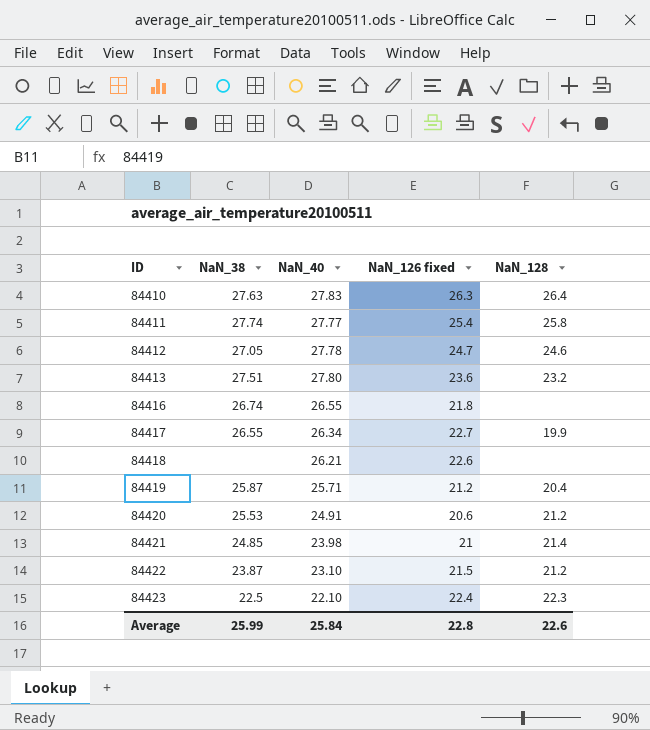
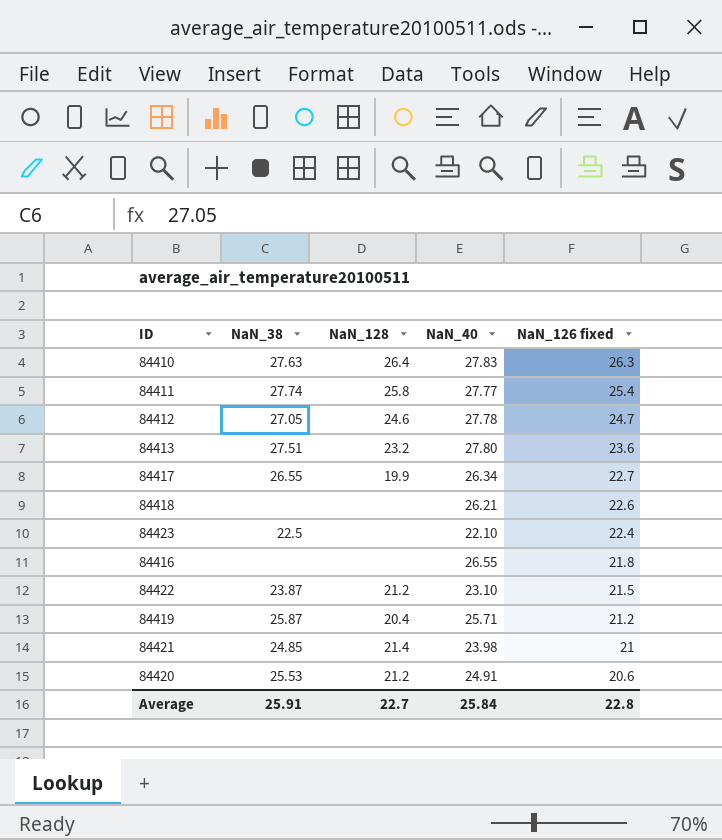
row order: ID ascending -> NaN_126 fixed descending
column NaN_128 | position: 5 -> 3
84423 | NaN_128: 22.3 -> none
84416 | NaN_38: 26.74 -> none
Average | NaN_38: 25.99 -> 25.91
Average | NaN_128: 22.6 -> 22.7

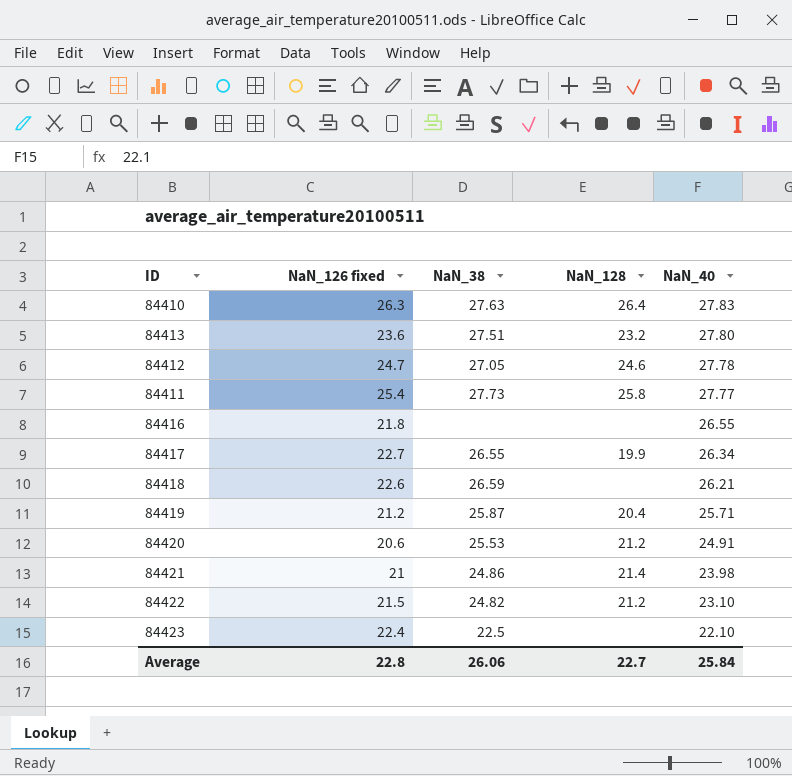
row order: NaN_126 fixed descending -> NaN_40 descending
column NaN_126 fixed | position: 5 -> 2
84411 | NaN_38: 27.74 -> 27.73
84418 | NaN_38: none -> 26.59
84421 | NaN_38: 24.85 -> 24.86
84422 | NaN_38: 23.87 -> 24.82
Average | NaN_38: 25.91 -> 26.06

